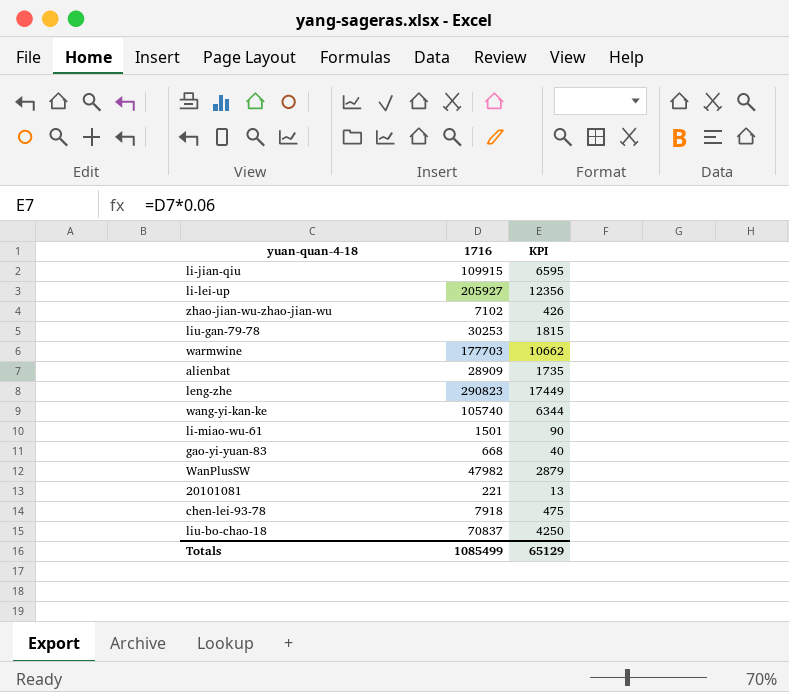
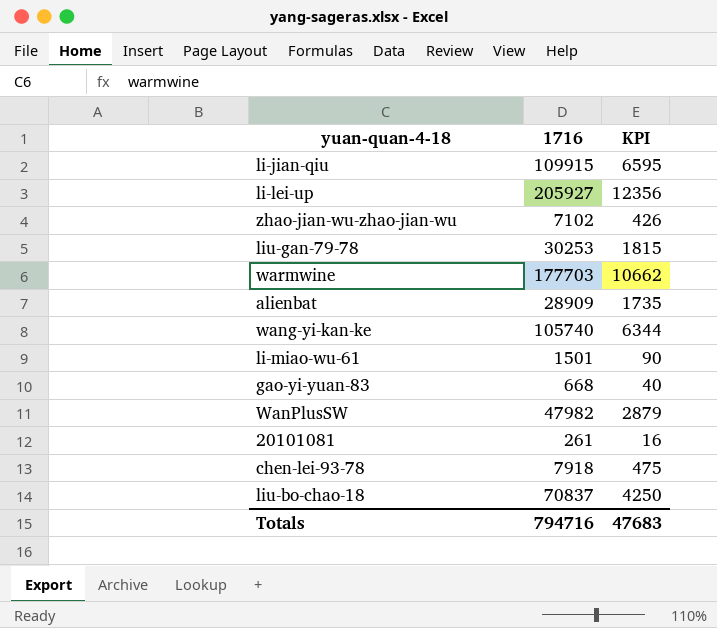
row leng-zhe: 290823 | 17449 -> none
20101081 | 1716: 221 -> 261
20101081 | KPI: 13 -> 16
Totals | 1716: 1085499 -> 794716
Totals | KPI: 65129 -> 47683

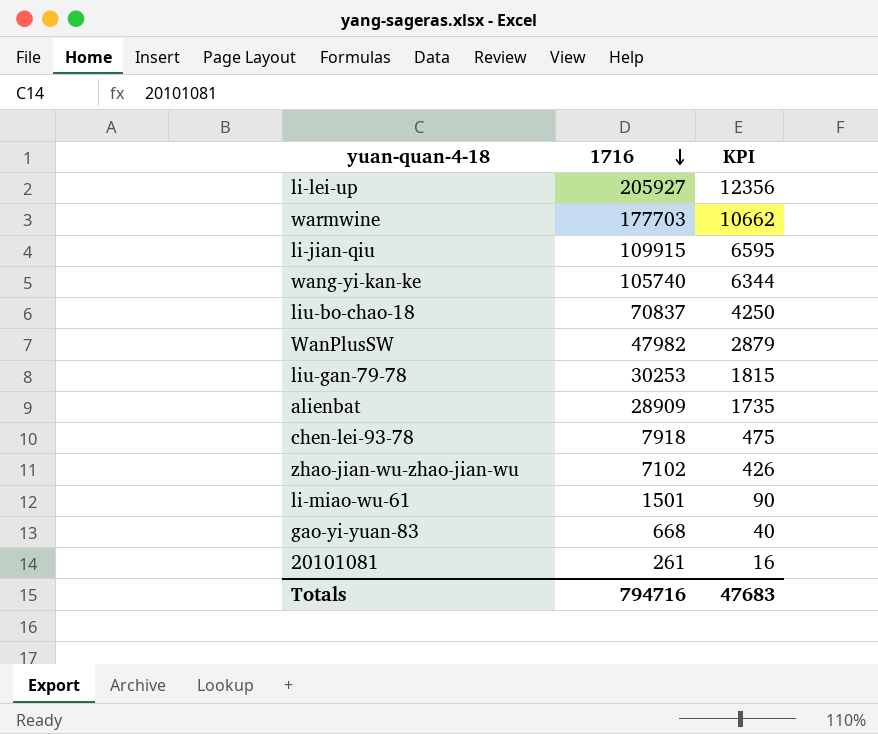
row order: none -> 1716 descending

